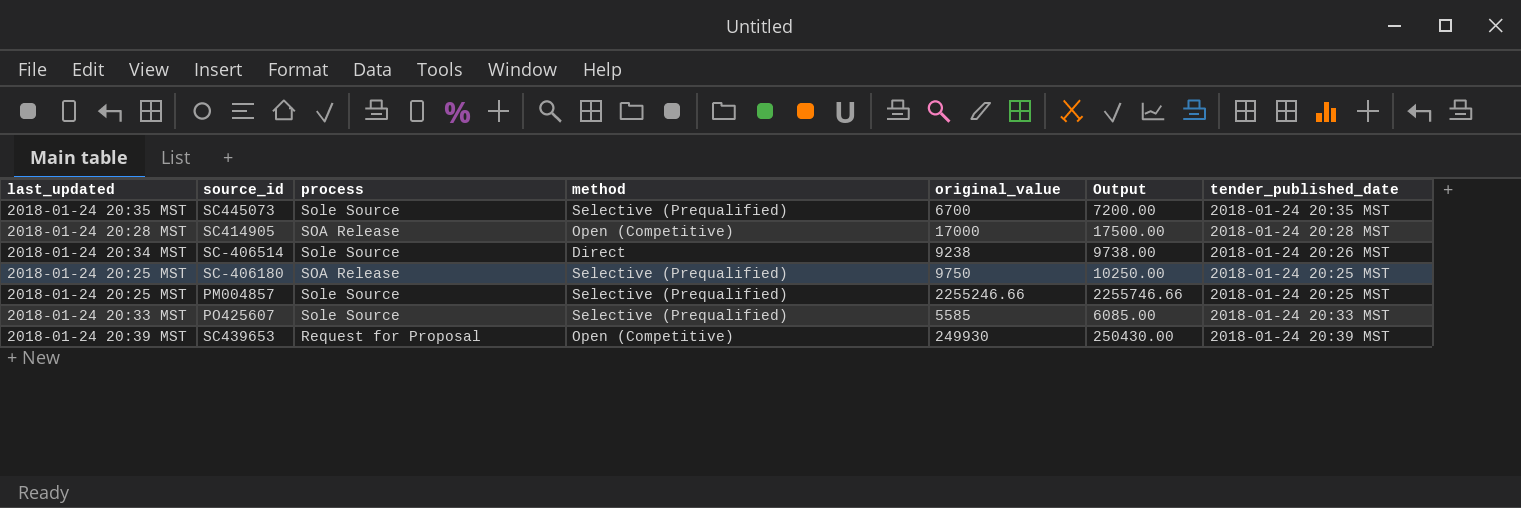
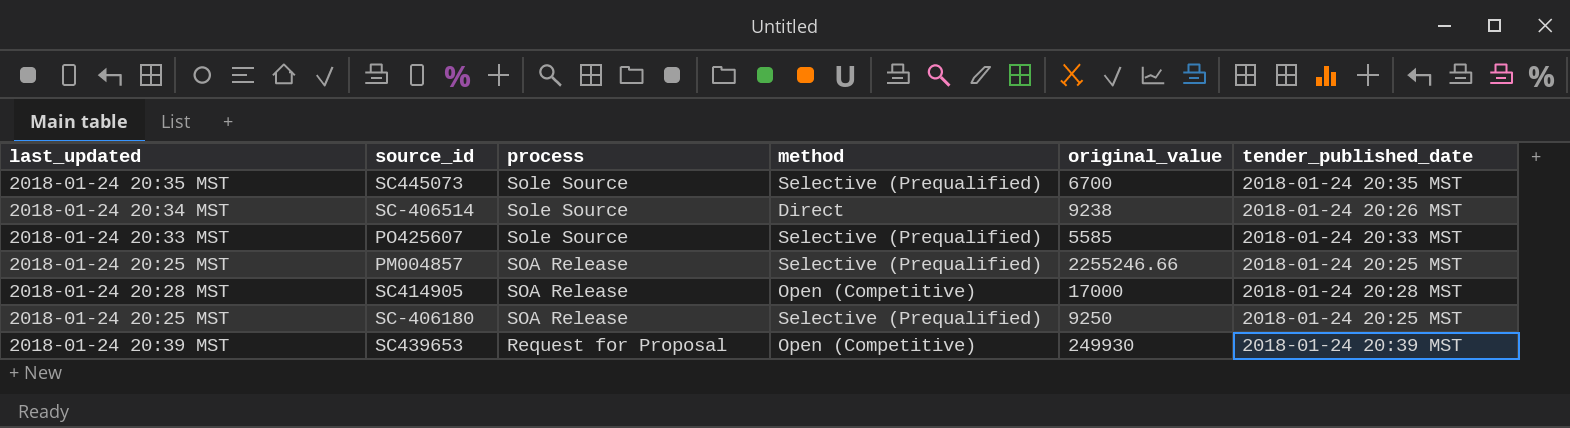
row order: none -> process descending
column Output | formula: [original_value] + 500 -> none
PM004857 | process: Sole Source -> SOA Release
SC-406180 | original_value: 9750 -> 9250

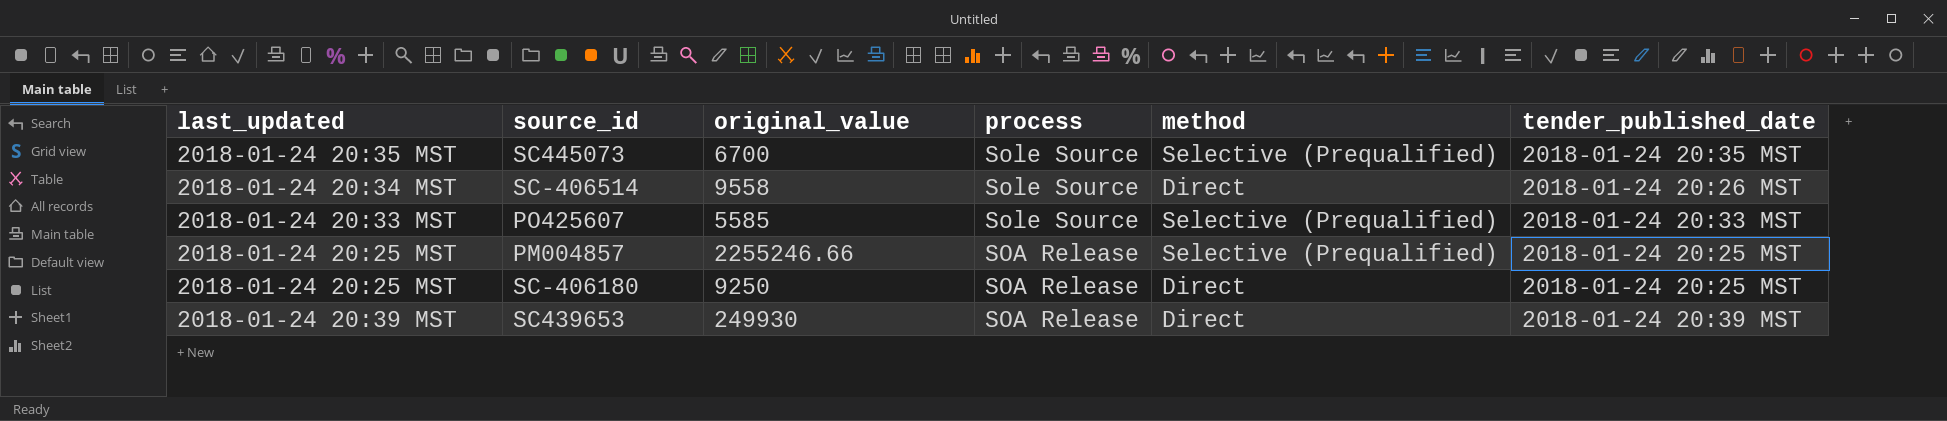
column original_value | position: 5 -> 3
row SC414905: 2018-01-24 20:28 MST | SOA Release | Open (Competitive) | 17000 | 2018-01-24 20:28 MST -> none
SC-406514 | original_value: 9238 -> 9558
SC-406180 | method: Selective (Prequalified) -> Direct
SC439653 | process: Request for Proposal -> SOA Release
SC439653 | method: Open (Competitive) -> Direct

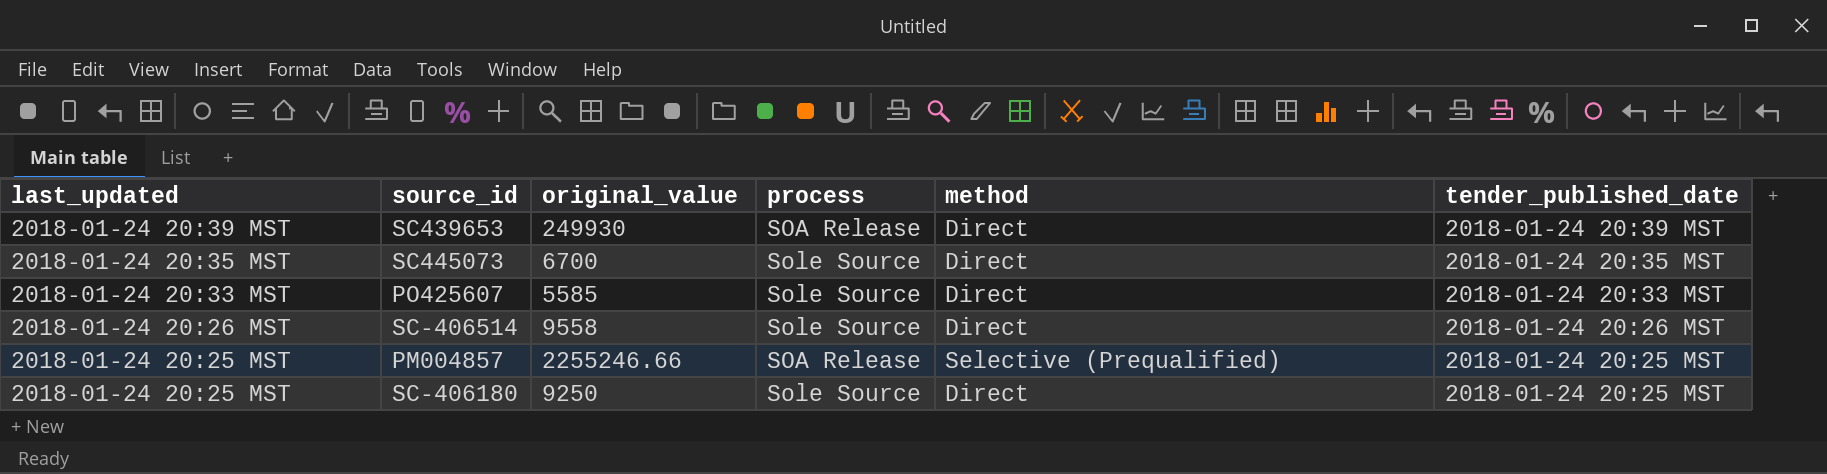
row order: process descending -> last_updated descending
SC445073 | method: Selective (Prequalified) -> Direct
PO425607 | method: Selective (Prequalified) -> Direct
SC-406514 | last_updated: 2018-01-24 20:34 MST -> 2018-01-24 20:26 MST
SC-406180 | process: SOA Release -> Sole Source

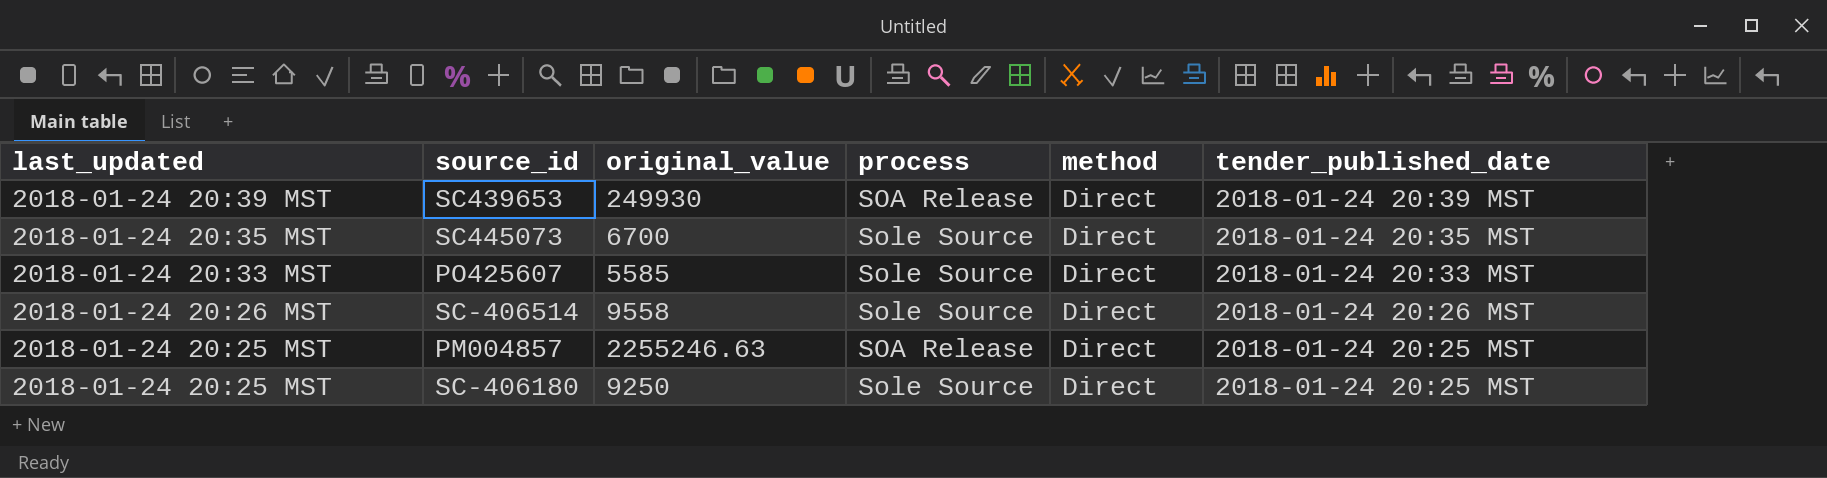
PM004857 | original_value: 2255246.66 -> 2255246.63
PM004857 | method: Selective (Prequalified) -> Direct

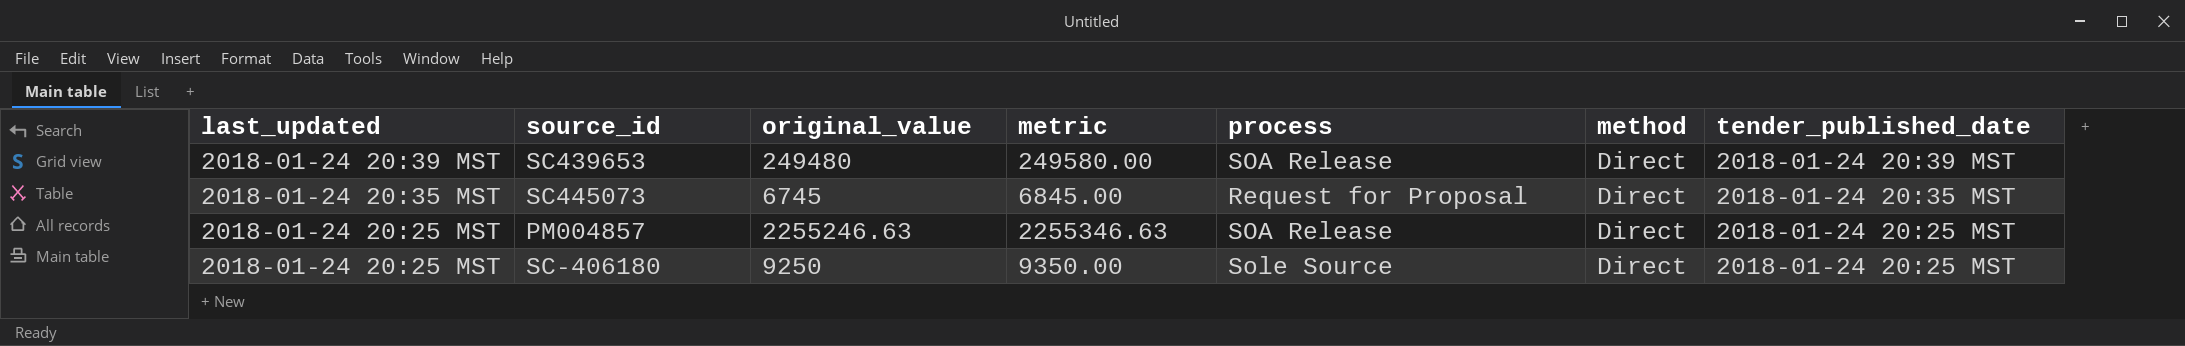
column metric | formula: none -> [original_value] + 100
row PO425607: 2018-01-24 20:33 MST | 5585 | Sole Source | Direct | 2018-01-24 20:33 MST -> none
row SC-406514: 2018-01-24 20:26 MST | 9558 | Sole Source | Direct | 2018-01-24 20:26 MST -> none
SC439653 | original_value: 249930 -> 249480
SC445073 | original_value: 6700 -> 6745
SC445073 | process: Sole Source -> Request for Proposal

